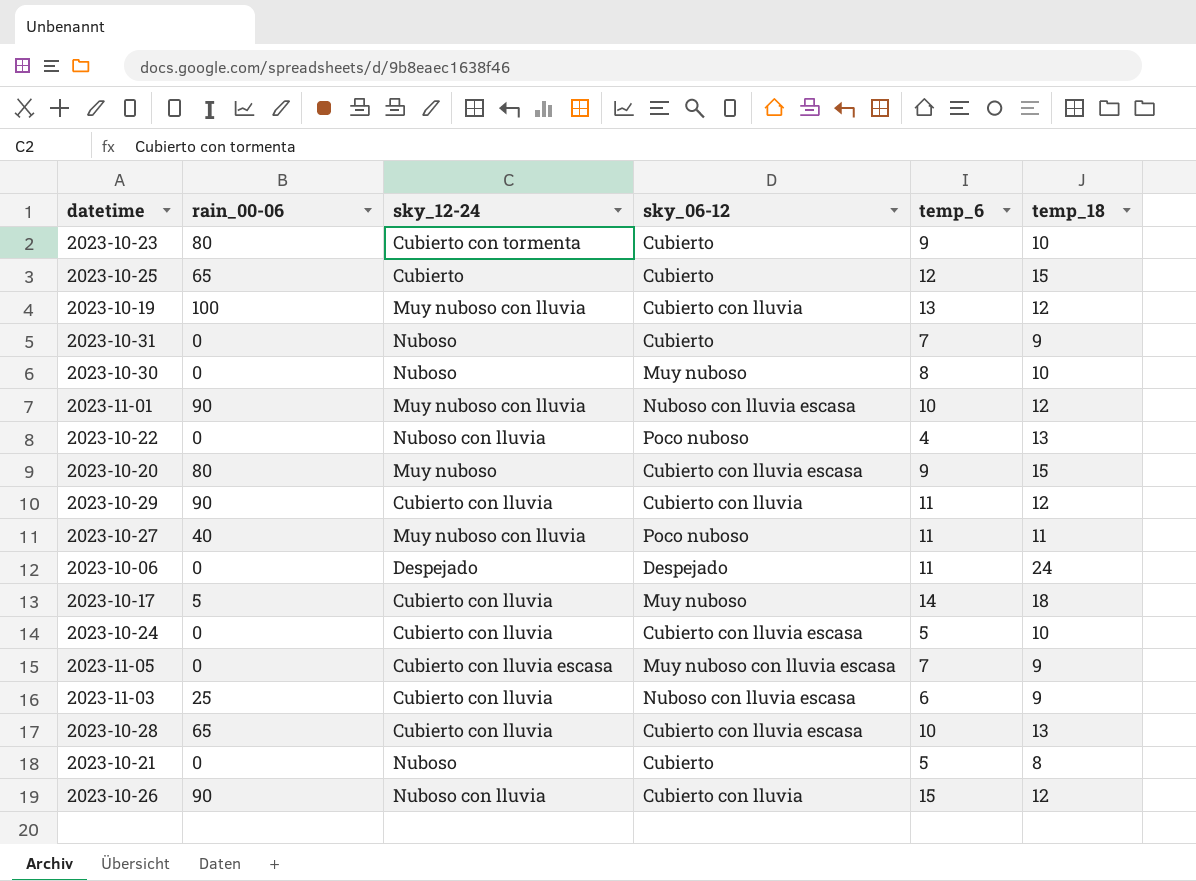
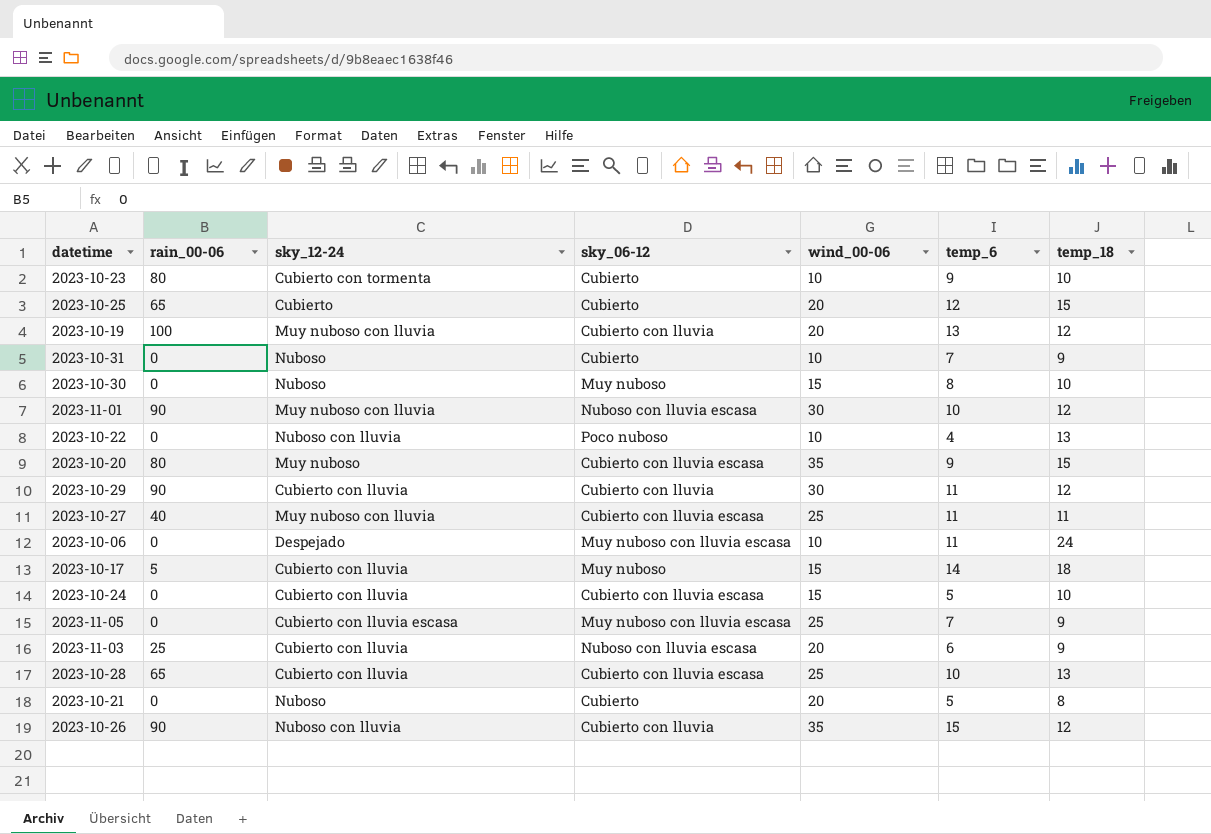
column wind_00-06 | position: none -> 5
2023-10-27 | sky_06-12: Poco nuboso -> Cubierto con lluvia escasa
2023-10-06 | sky_06-12: Despejado -> Muy nuboso con lluvia escasa

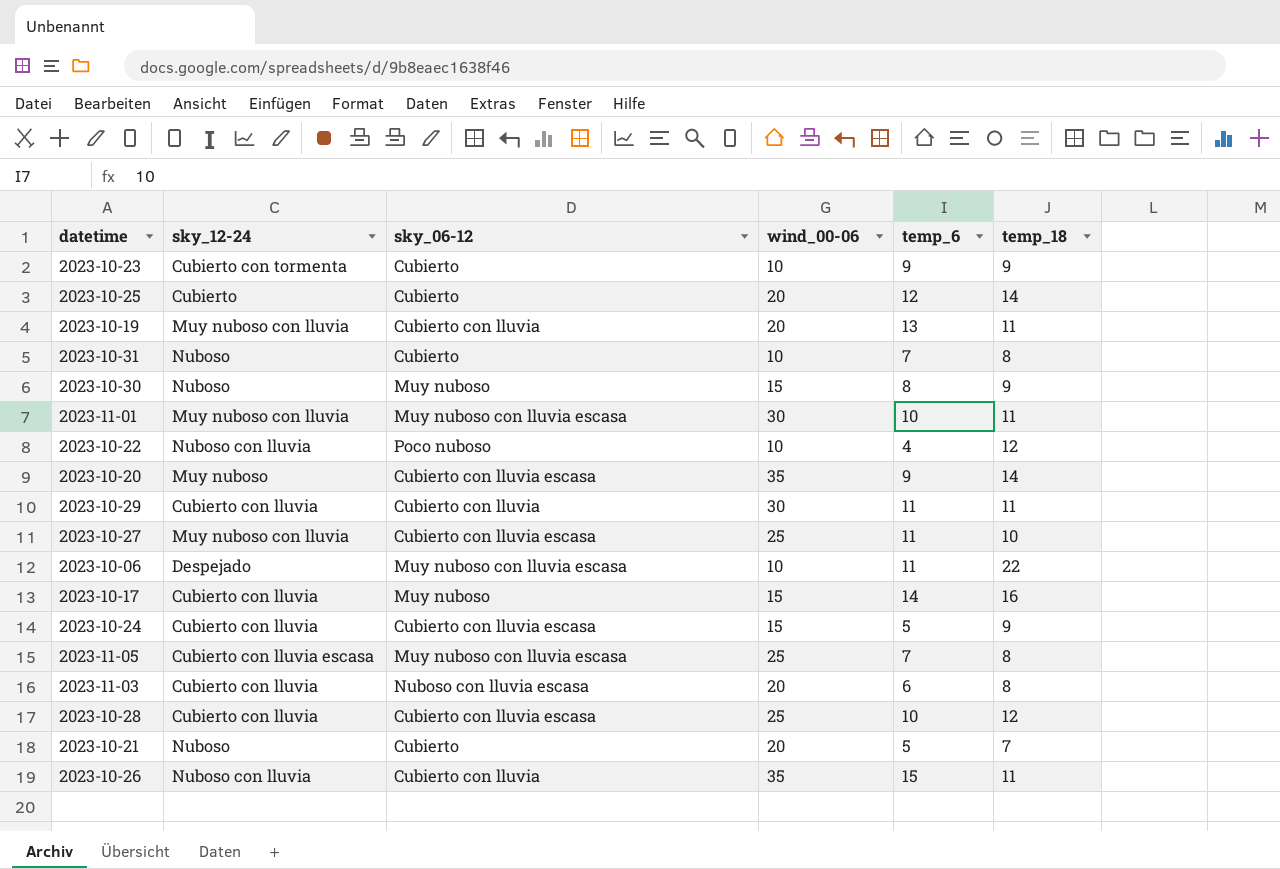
column rain_00-06 | position: 2 -> none
2023-10-23 | temp_18: 10 -> 9
2023-10-25 | temp_18: 15 -> 14
2023-10-19 | temp_18: 12 -> 11
2023-10-31 | temp_18: 9 -> 8
2023-10-30 | temp_18: 10 -> 9
2023-11-01 | sky_06-12: Nuboso con lluvia escasa -> Muy nuboso con lluvia escasa
2023-11-01 | temp_18: 12 -> 11
2023-10-22 | temp_18: 13 -> 12
2023-10-20 | temp_18: 15 -> 14
2023-10-29 | temp_18: 12 -> 11
2023-10-27 | temp_18: 11 -> 10
2023-10-06 | temp_18: 24 -> 22
2023-10-17 | temp_18: 18 -> 16
2023-10-24 | temp_18: 10 -> 9
2023-11-05 | temp_18: 9 -> 8
2023-11-03 | temp_18: 9 -> 8
2023-10-28 | temp_18: 13 -> 12
2023-10-21 | temp_18: 8 -> 7
2023-10-26 | temp_18: 12 -> 11

